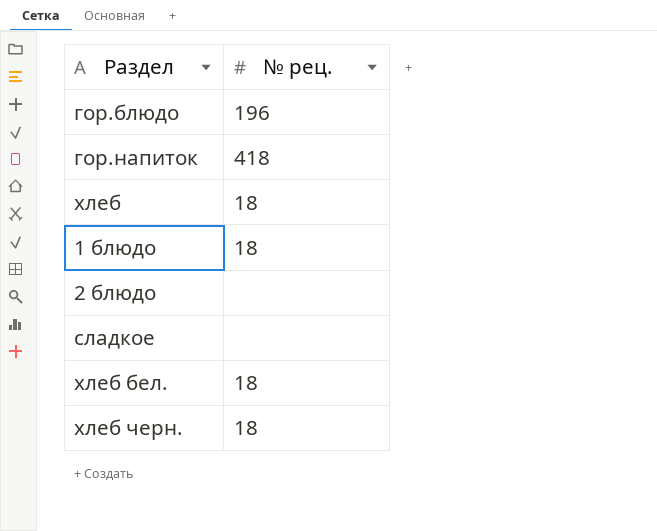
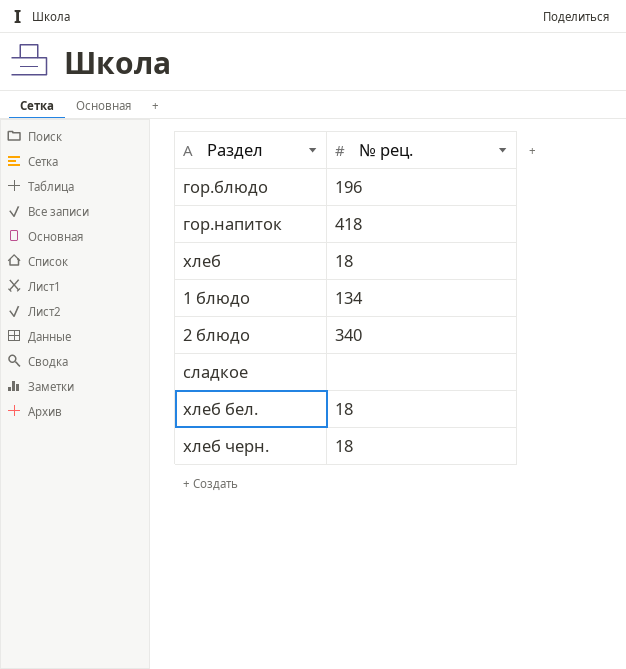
1 блюдо | № рец.: 18 -> 134
2 блюдо | № рец.: none -> 340

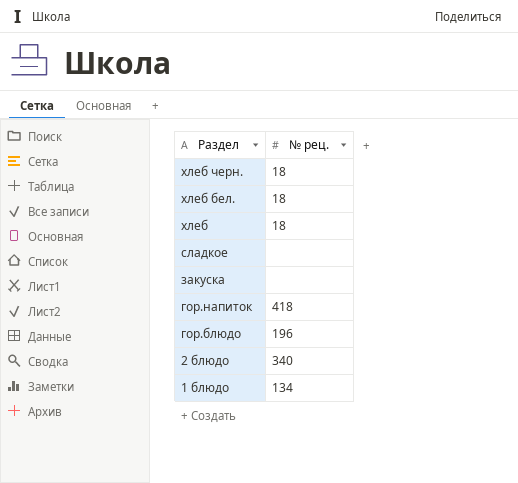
row order: none -> Раздел descending
row закуска: none -> none

